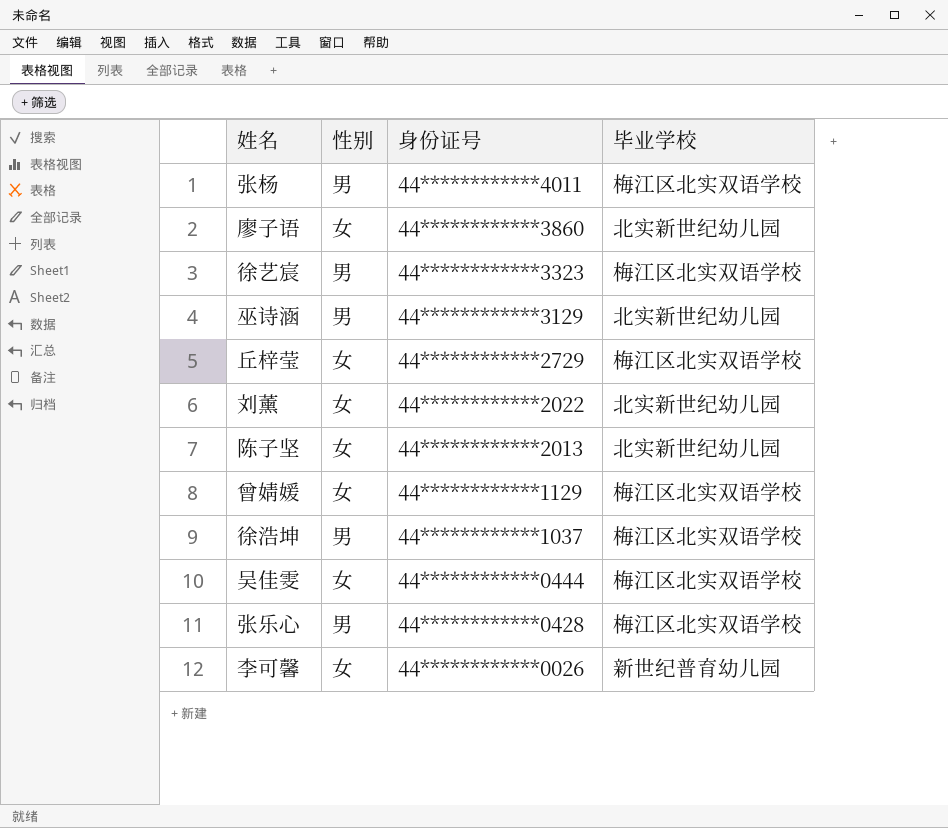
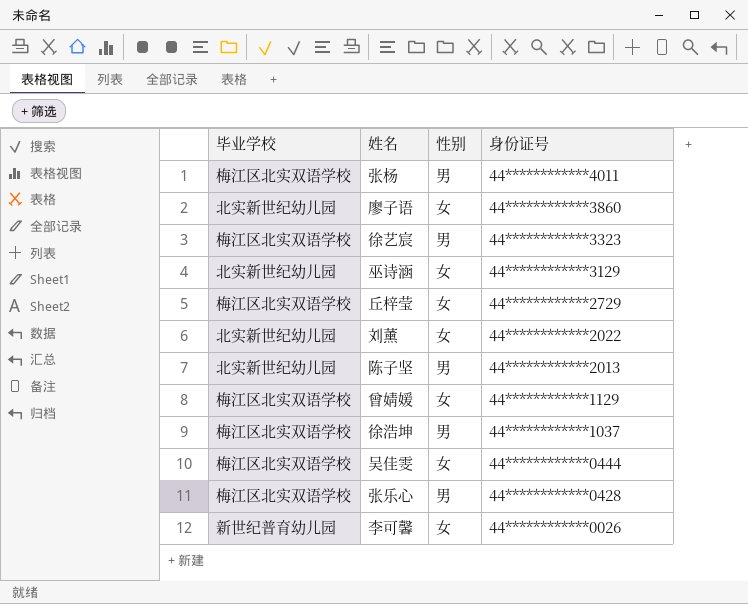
column 毕业学校 | position: 4 -> 1
巫诗涵 | 性别: 男 -> 女
陈子坚 | 性别: 女 -> 男

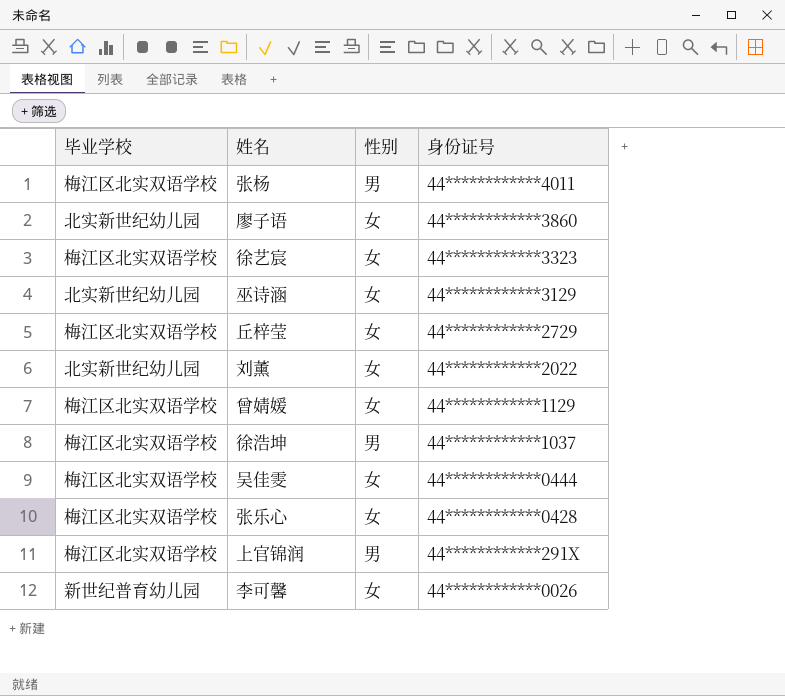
row 陈子坚: 北实新世纪幼儿园 | 男 | 44************2013 -> none
徐艺宸 | 性别: 男 -> 女
张乐心 | 性别: 男 -> 女
row 上官锦润: none -> 梅江区北实双语学校 | 男 | 44************291X

